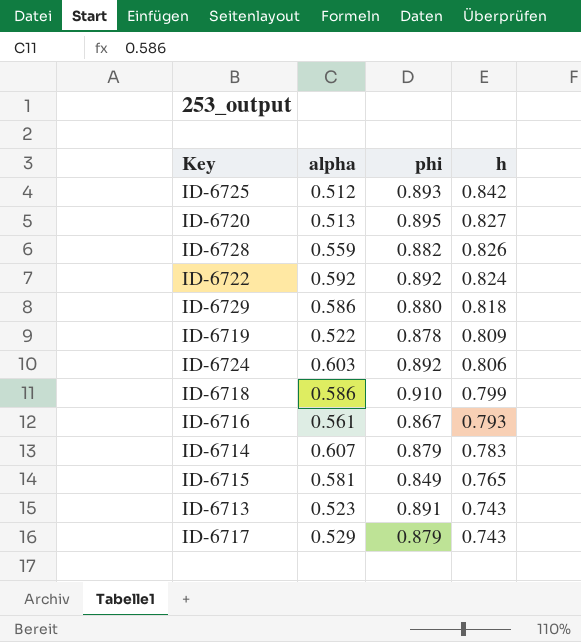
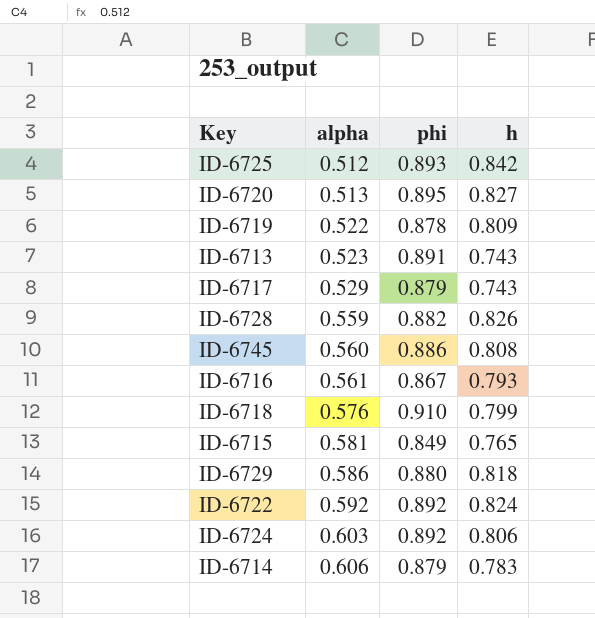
row order: h descending -> alpha ascending
row ID-6745: none -> 0.560 | 0.886 | 0.808
ID-6718 | alpha: 0.586 -> 0.576
ID-6714 | alpha: 0.607 -> 0.606

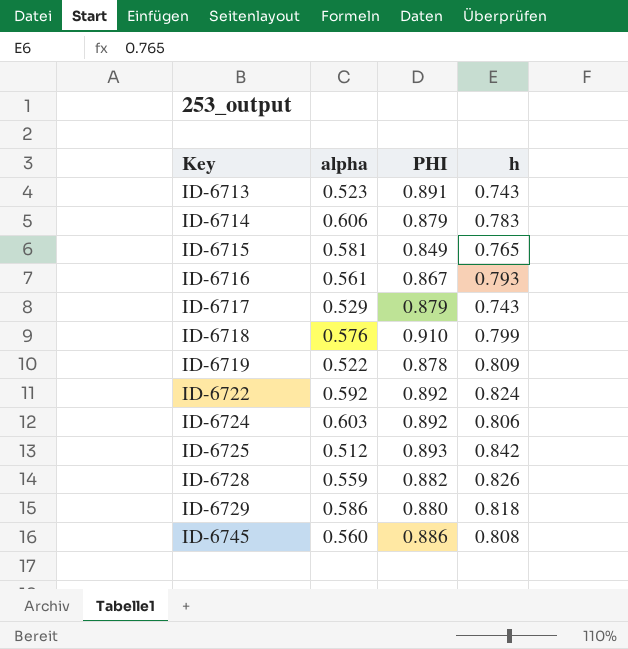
row order: alpha ascending -> Key ascending
column name: phi -> PHI
row ID-6720: 0.513 | 0.895 | 0.827 -> none

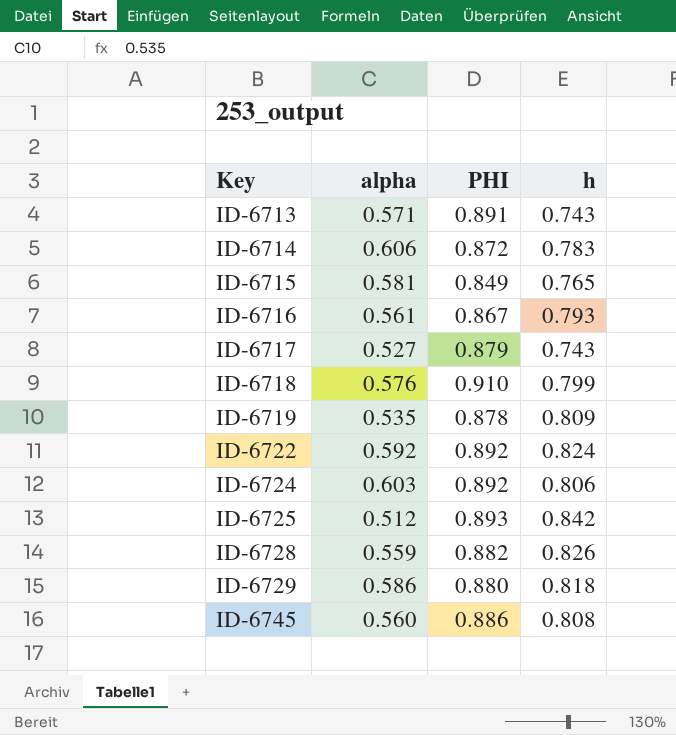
ID-6713 | alpha: 0.523 -> 0.571
ID-6714 | PHI: 0.879 -> 0.872
ID-6717 | alpha: 0.529 -> 0.527
ID-6719 | alpha: 0.522 -> 0.535

